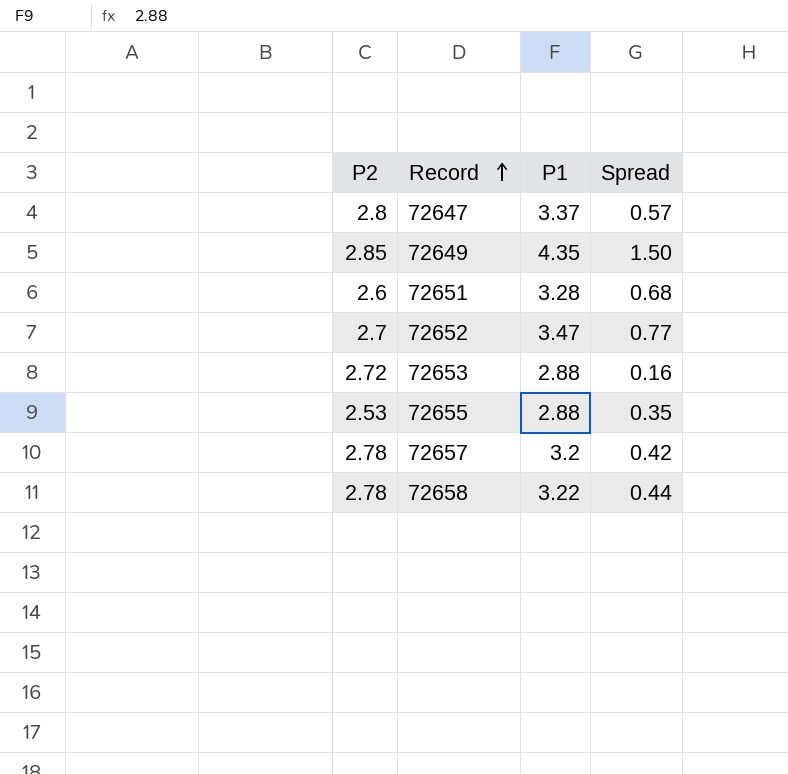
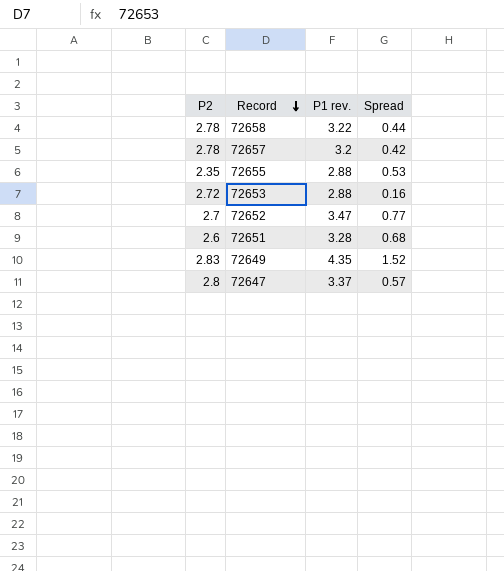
row order: Record ascending -> Record descending
column name: P1 -> P1 rev.
72655 | P2: 2.53 -> 2.35
72655 | Spread: 0.35 -> 0.53
72649 | P2: 2.85 -> 2.83
72649 | Spread: 1.50 -> 1.52

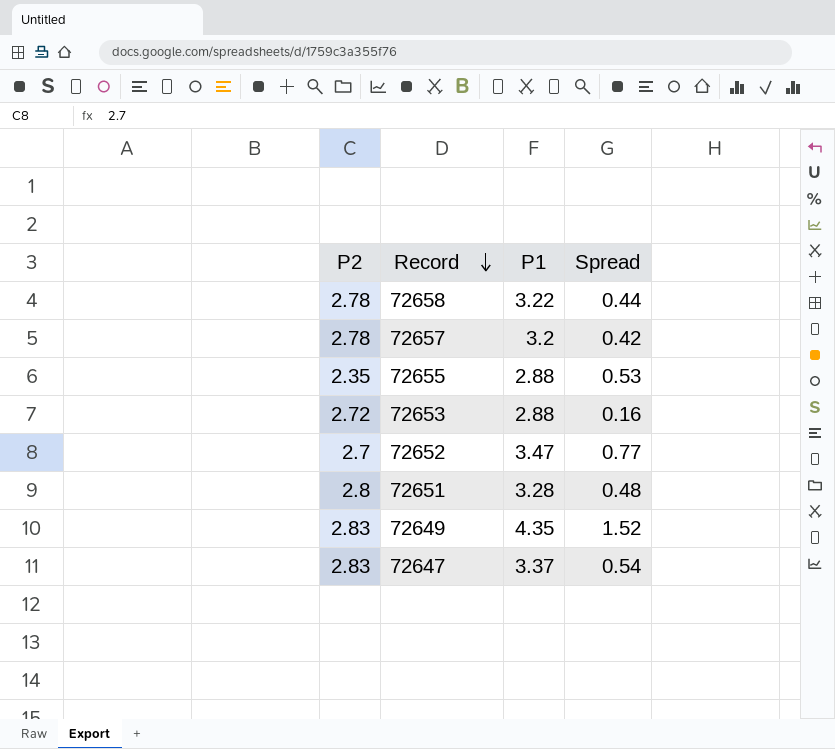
column name: P1 rev. -> P1
72651 | P2: 2.6 -> 2.8
72651 | Spread: 0.68 -> 0.48
72647 | P2: 2.8 -> 2.83
72647 | Spread: 0.57 -> 0.54

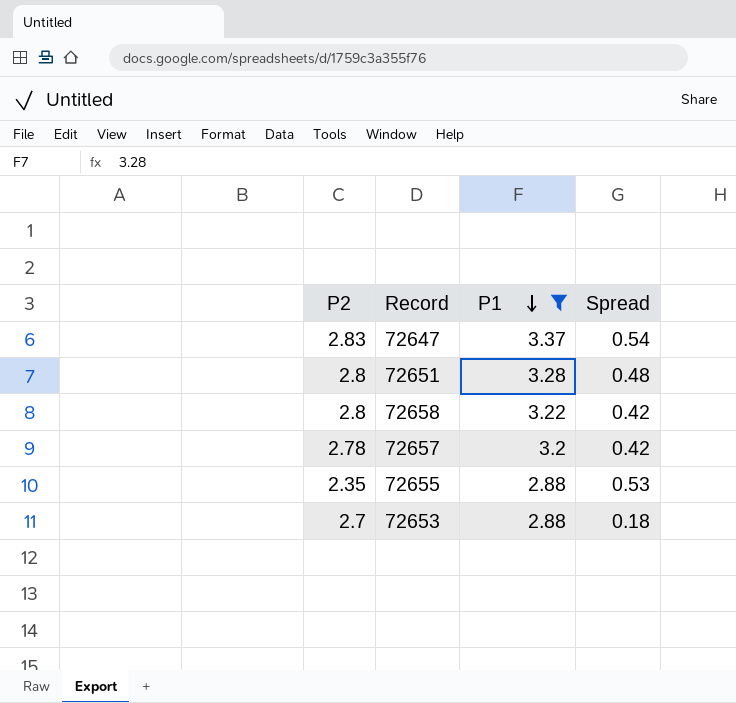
filter: none -> P1 <= 3.37
row order: Record descending -> P1 descending
72658 | P2: 2.78 -> 2.8
72658 | Spread: 0.44 -> 0.42
72653 | P2: 2.72 -> 2.7
72653 | Spread: 0.16 -> 0.18

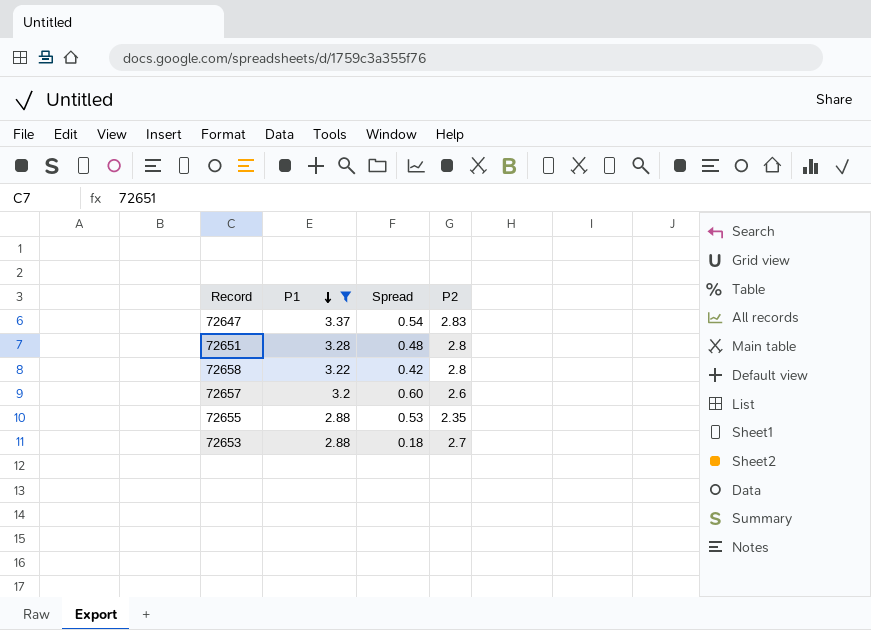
column P2 | position: 1 -> 4
72657 | Spread: 0.42 -> 0.60
72657 | P2: 2.78 -> 2.6

